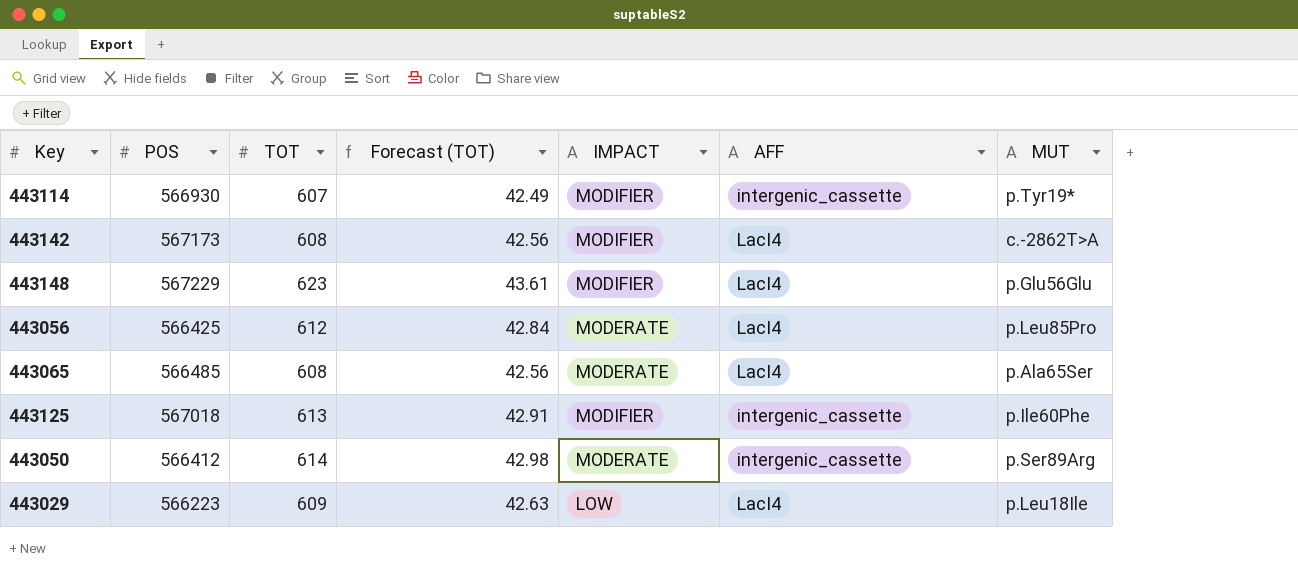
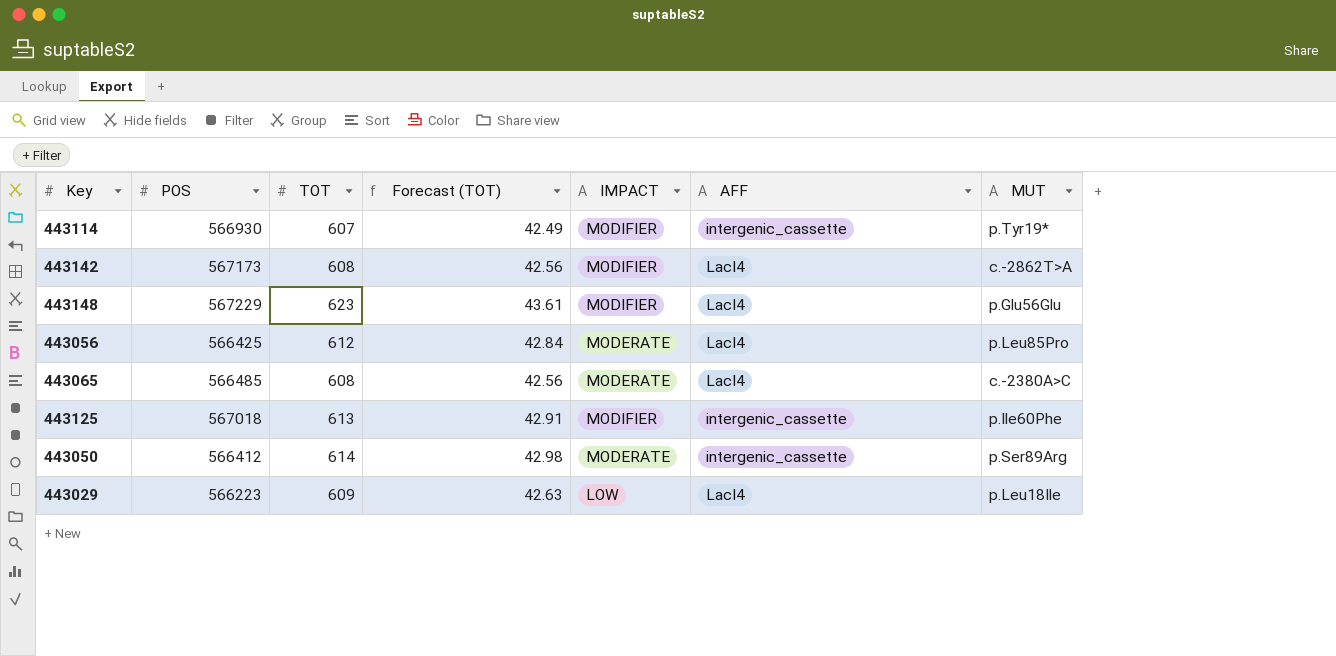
443065 | MUT: p.Ala65Ser -> c.-2380A>C

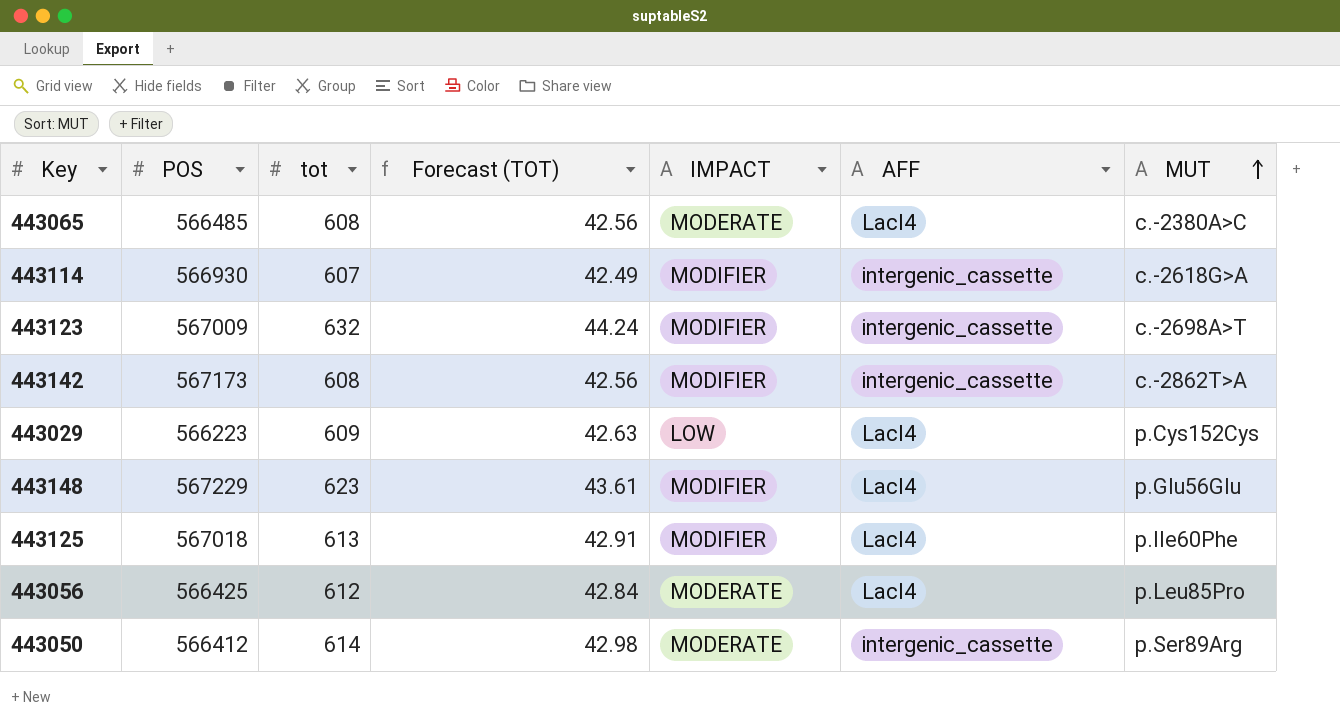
row order: none -> MUT ascending
column name: TOT -> tot
443114 | MUT: p.Tyr19* -> c.-2618G>A
row 443123: none -> 567009 | 632 | 44.24 | MODIFIER | intergenic_cassette | c.-2698A>T
443142 | AFF: LacI4 -> intergenic_cassette
443029 | MUT: p.Leu18Ile -> p.Cys152Cys
443125 | AFF: intergenic_cassette -> LacI4

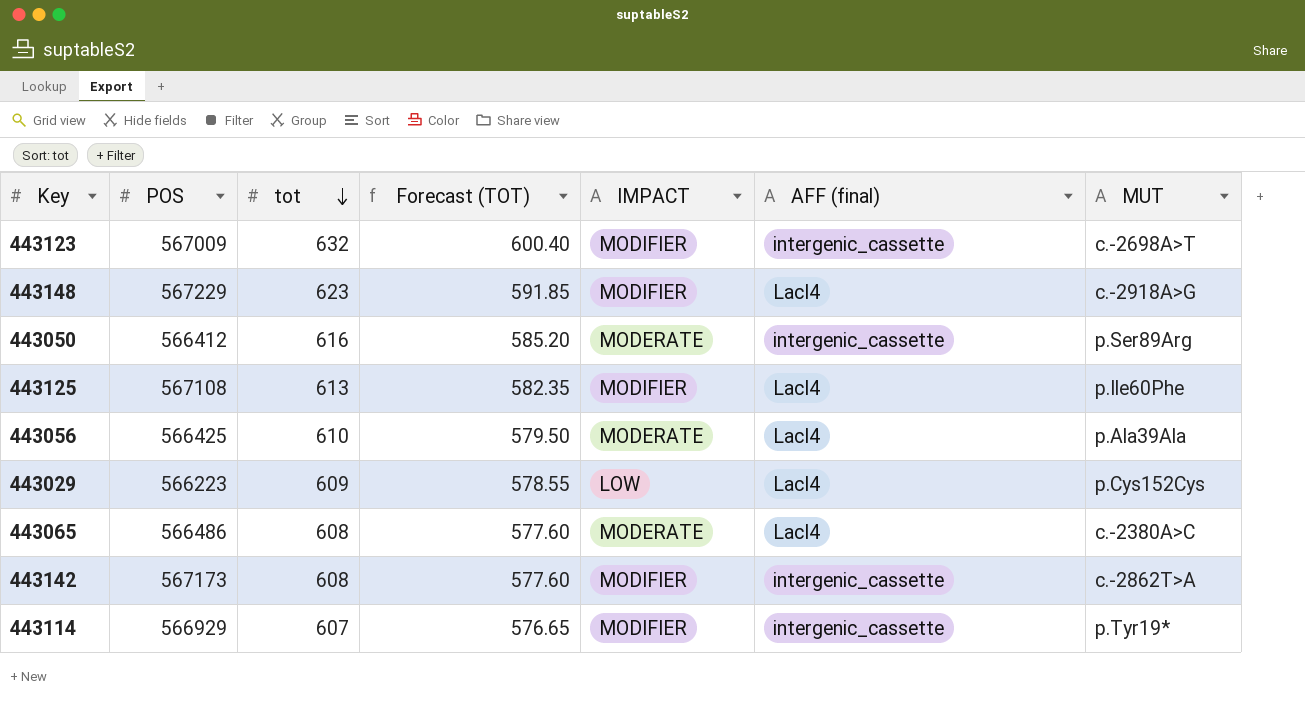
row order: MUT ascending -> tot descending
column Forecast (TOT) | formula: [tot] * 0.07 -> [tot] * 0.95
column name: AFF -> AFF (final)
443148 | MUT: p.Glu56Glu -> c.-2918A>G
443050 | tot: 614 -> 616
443125 | POS: 567018 -> 567108
443056 | tot: 612 -> 610
443056 | MUT: p.Leu85Pro -> p.Ala39Ala
443065 | POS: 566485 -> 566486
443114 | POS: 566930 -> 566929
443114 | MUT: c.-2618G>A -> p.Tyr19*

